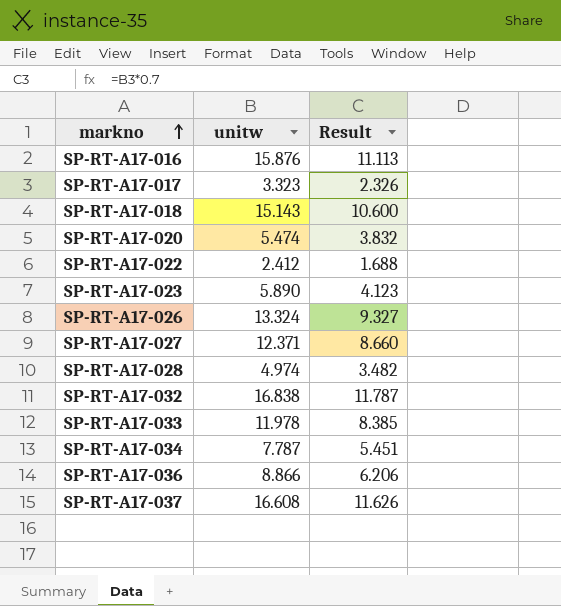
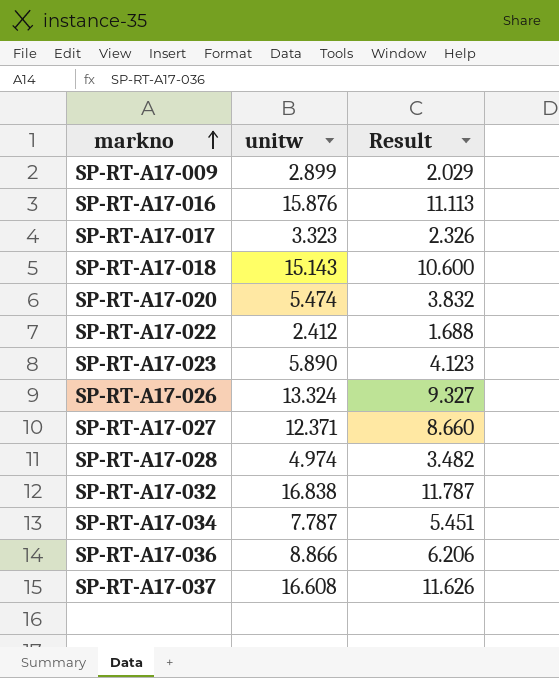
row SP-RT-A17-033: 11.978 | 8.385 -> none
row SP-RT-A17-009: none -> 2.899 | 2.029

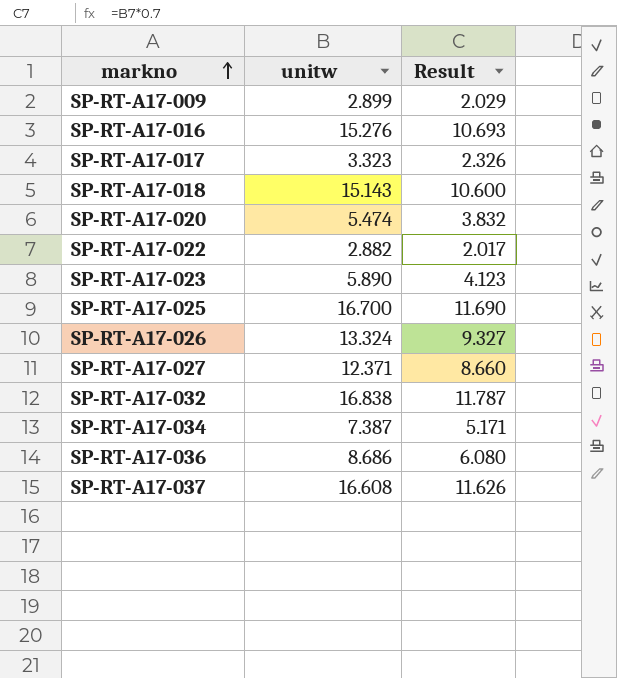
row SP-RT-A17-028: 4.974 | 3.482 -> none
SP-RT-A17-016 | unitw: 15.876 -> 15.276
SP-RT-A17-016 | Result: 11.113 -> 10.693
SP-RT-A17-022 | unitw: 2.412 -> 2.882
SP-RT-A17-022 | Result: 1.688 -> 2.017
row SP-RT-A17-025: none -> 16.700 | 11.690
SP-RT-A17-034 | unitw: 7.787 -> 7.387
SP-RT-A17-034 | Result: 5.451 -> 5.171
SP-RT-A17-036 | unitw: 8.866 -> 8.686
SP-RT-A17-036 | Result: 6.206 -> 6.080

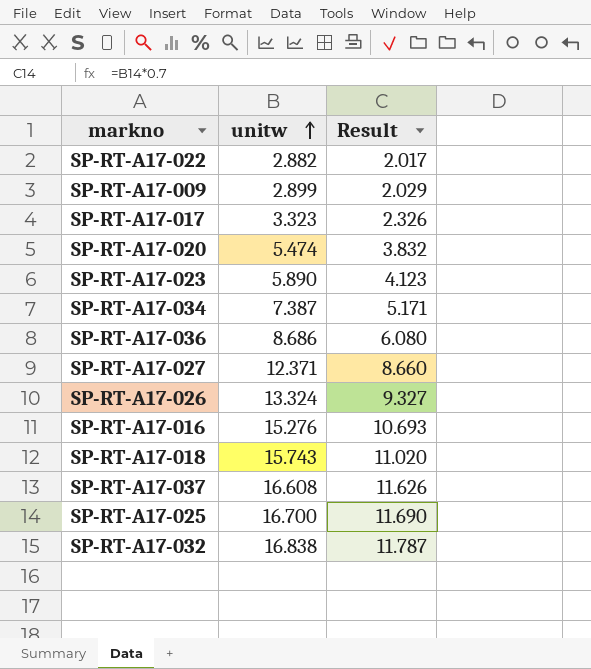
row order: markno ascending -> unitw ascending
SP-RT-A17-018 | unitw: 15.143 -> 15.743
SP-RT-A17-018 | Result: 10.600 -> 11.020

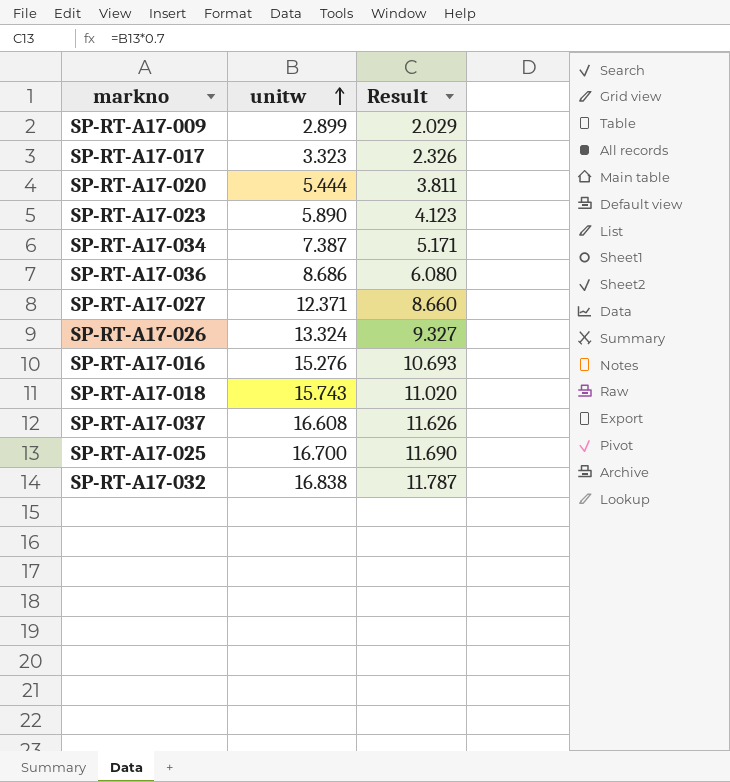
row SP-RT-A17-022: 2.882 | 2.017 -> none
SP-RT-A17-020 | unitw: 5.474 -> 5.444
SP-RT-A17-020 | Result: 3.832 -> 3.811

